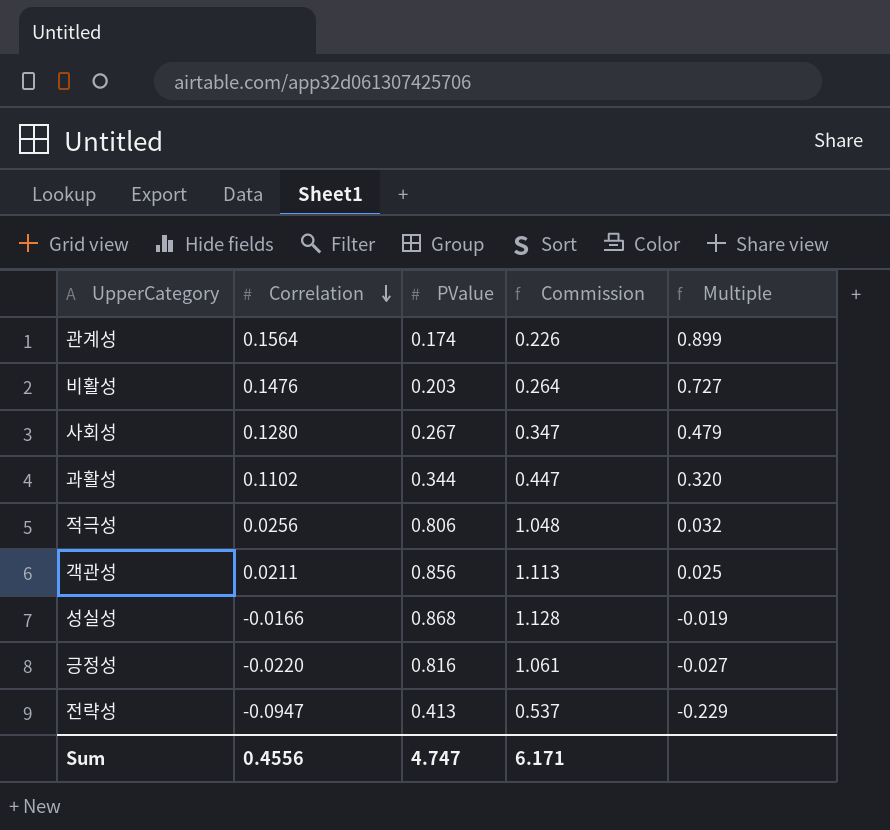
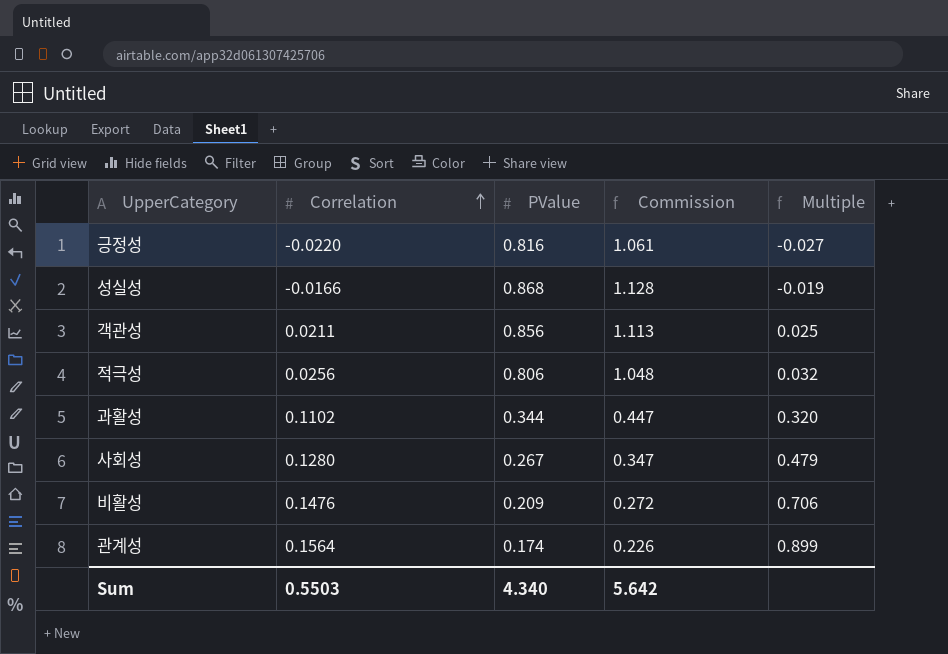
row order: Correlation descending -> Correlation ascending
row 전략성: -0.0947 | 0.413 | 0.537 | -0.229 -> none
비활성 | PValue: 0.203 -> 0.209
비활성 | Commission: 0.264 -> 0.272
비활성 | Multiple: 0.727 -> 0.706
Sum | Correlation: 0.4556 -> 0.5503
Sum | PValue: 4.747 -> 4.340
Sum | Commission: 6.171 -> 5.642

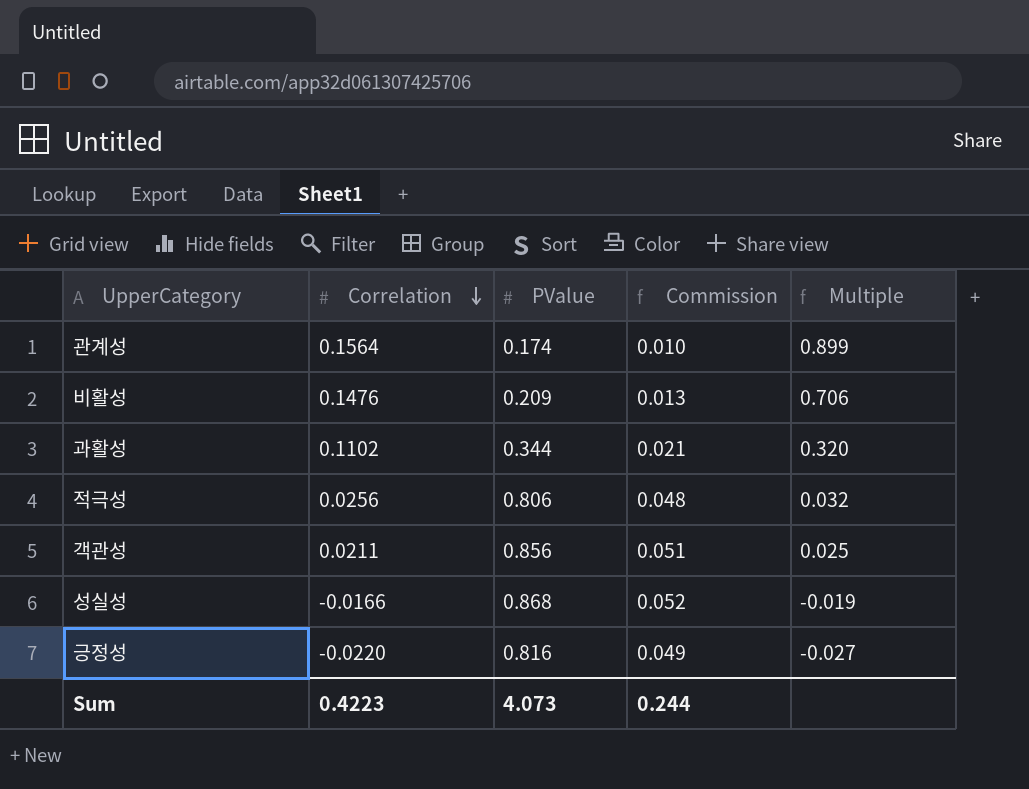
row order: Correlation ascending -> Correlation descending
column Commission | formula: [PValue] * 1.3 -> [PValue] * 0.06
row 사회성: 0.1280 | 0.267 | 0.347 | 0.479 -> none
Sum | Correlation: 0.5503 -> 0.4223
Sum | PValue: 4.340 -> 4.073
Sum | Commission: 5.642 -> 0.244

